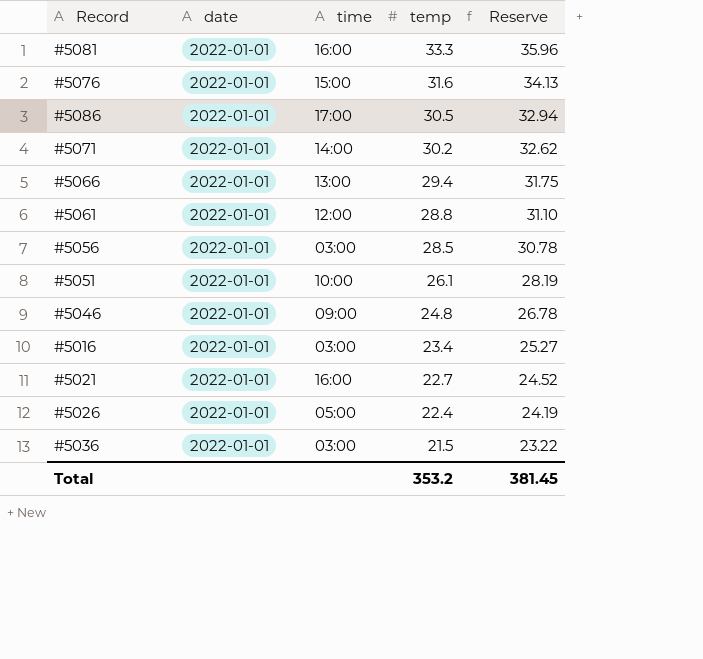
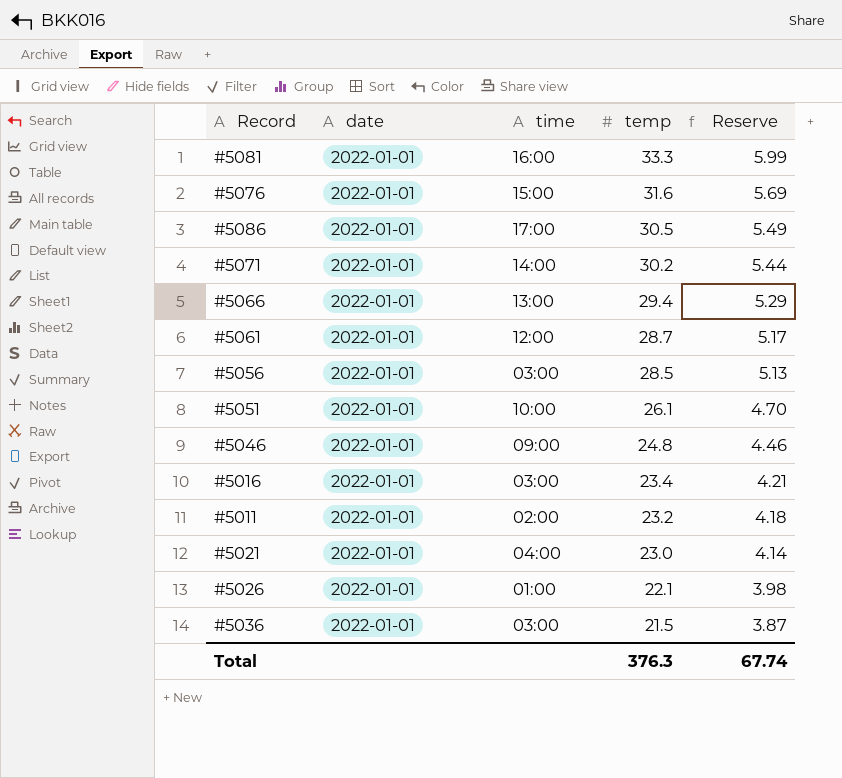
column Reserve | formula: [temp] * 1.08 -> [temp] * 0.18
#5061 | temp: 28.8 -> 28.7
row #5011: none -> 2022-01-01 | 02:00 | 23.2 | 4.18
#5021 | time: 16:00 -> 04:00
#5021 | temp: 22.7 -> 23.0
#5026 | time: 05:00 -> 01:00
#5026 | temp: 22.4 -> 22.1
Total | temp: 353.2 -> 376.3
Total | Reserve: 381.45 -> 67.74

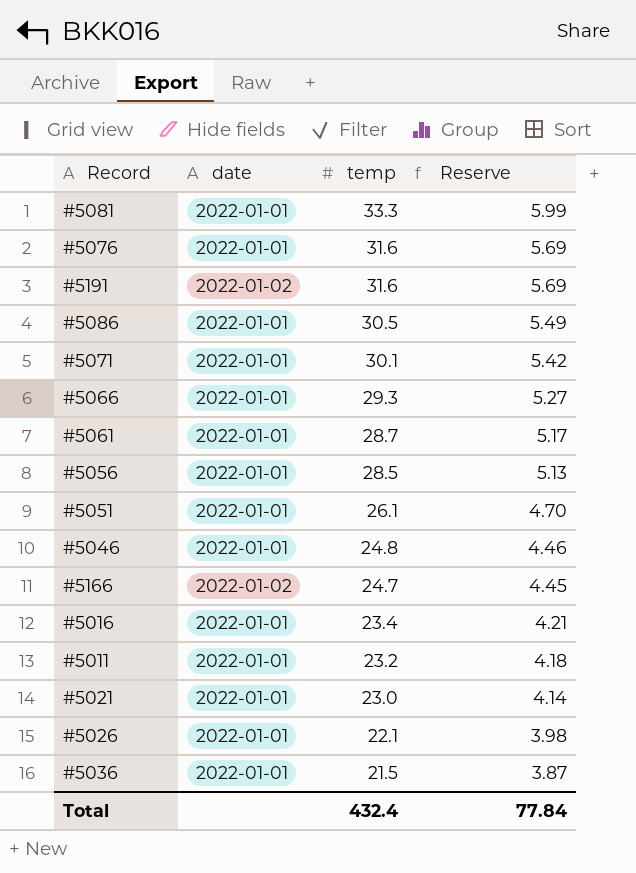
column time | position: 3 -> none
row #5191: none -> 2022-01-02 | 31.6 | 5.69
#5071 | temp: 30.2 -> 30.1
#5071 | Reserve: 5.44 -> 5.42
#5066 | temp: 29.4 -> 29.3
#5066 | Reserve: 5.29 -> 5.27
row #5166: none -> 2022-01-02 | 24.7 | 4.45
Total | temp: 376.3 -> 432.4
Total | Reserve: 67.74 -> 77.84

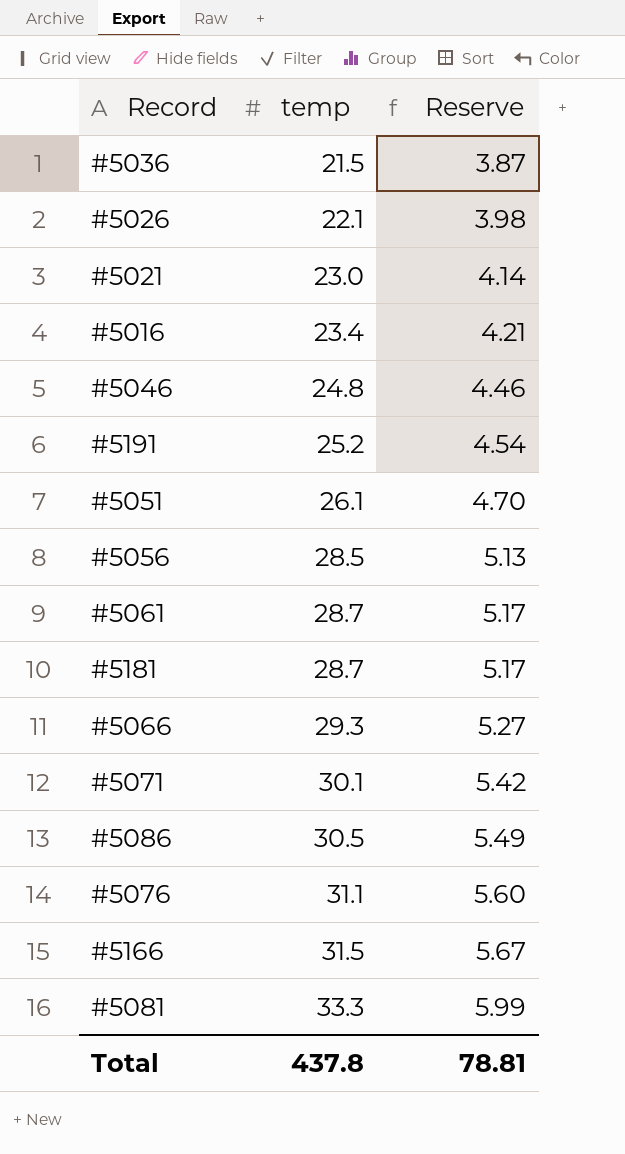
row order: temp descending -> temp ascending
column date | position: 2 -> none
row #5011: 2022-01-01 | 23.2 | 4.18 -> none
#5191 | temp: 31.6 -> 25.2
#5191 | Reserve: 5.69 -> 4.54
row #5181: none -> 28.7 | 5.17
#5076 | temp: 31.6 -> 31.1
#5076 | Reserve: 5.69 -> 5.60
#5166 | temp: 24.7 -> 31.5
#5166 | Reserve: 4.45 -> 5.67
Total | temp: 432.4 -> 437.8
Total | Reserve: 77.84 -> 78.81

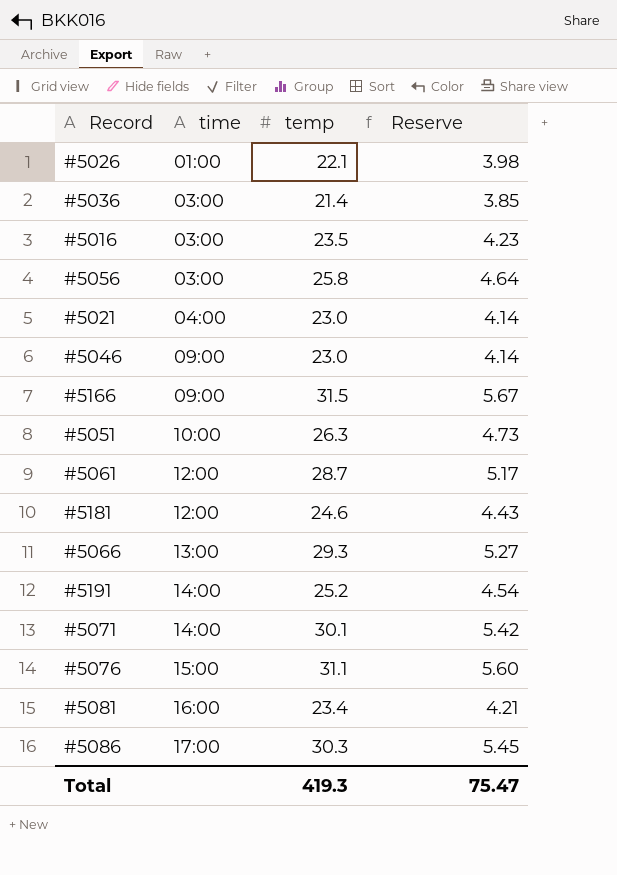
row order: temp ascending -> time ascending
column time | position: none -> 2
#5036 | temp: 21.5 -> 21.4
#5036 | Reserve: 3.87 -> 3.85
#5016 | temp: 23.4 -> 23.5
#5016 | Reserve: 4.21 -> 4.23
#5056 | temp: 28.5 -> 25.8
#5056 | Reserve: 5.13 -> 4.64
#5046 | temp: 24.8 -> 23.0
#5046 | Reserve: 4.46 -> 4.14
#5051 | temp: 26.1 -> 26.3
#5051 | Reserve: 4.70 -> 4.73
#5181 | temp: 28.7 -> 24.6
#5181 | Reserve: 5.17 -> 4.43
#5081 | temp: 33.3 -> 23.4
#5081 | Reserve: 5.99 -> 4.21
#5086 | temp: 30.5 -> 30.3
#5086 | Reserve: 5.49 -> 5.45
Total | temp: 437.8 -> 419.3
Total | Reserve: 78.81 -> 75.47

